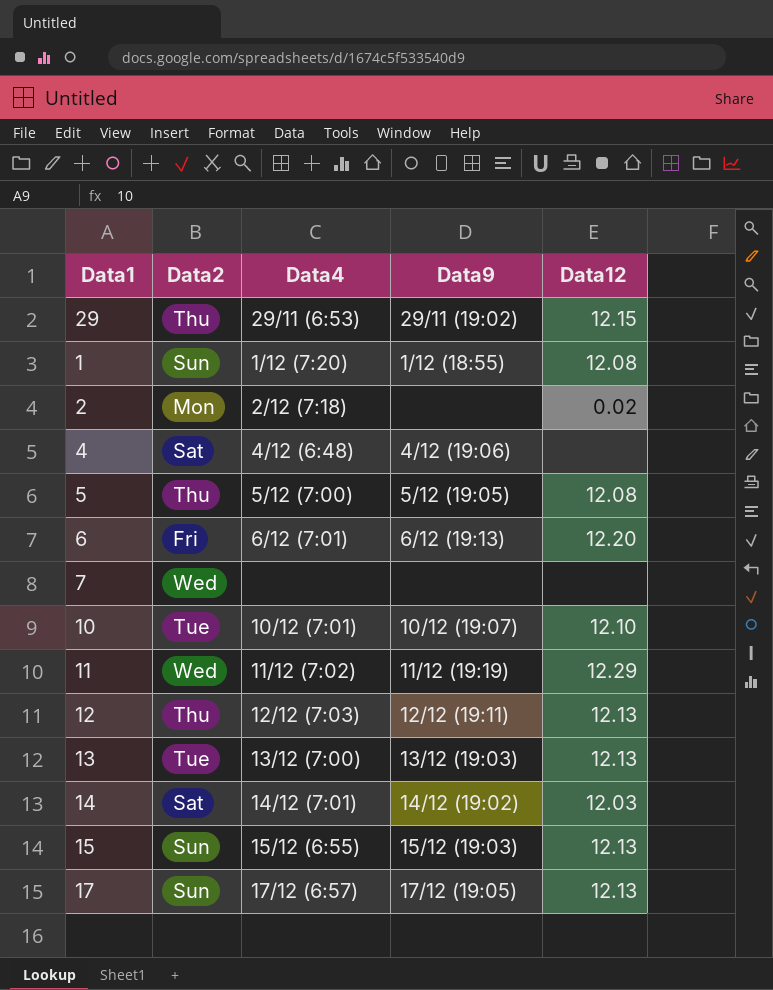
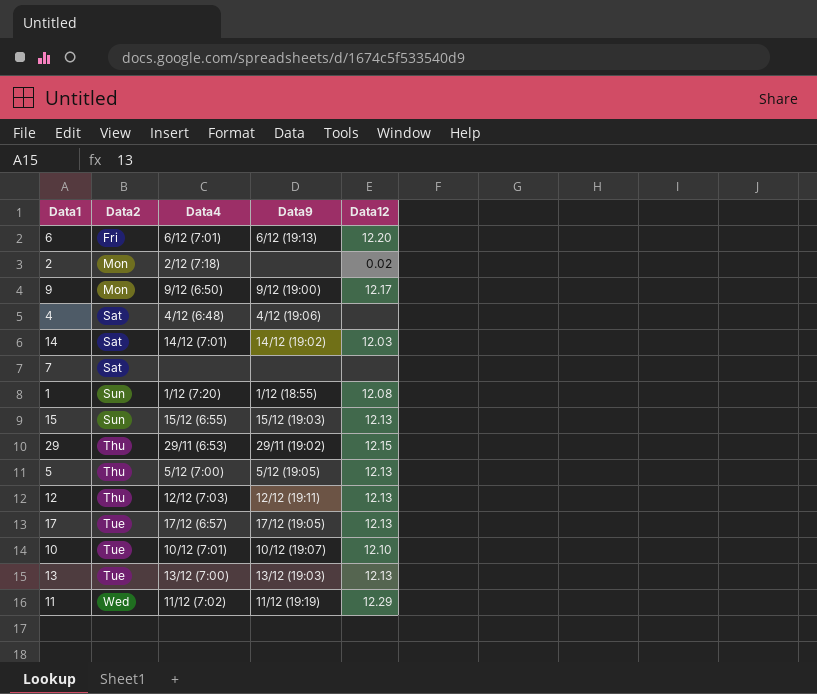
row order: none -> Data2 ascending
row 9: none -> Mon | 9/12 (6:50) | 9/12 (19:00) | 12.17
7 | Data2: Wed -> Sat
5 | Data12: 12.08 -> 12.13
17 | Data2: Sun -> Tue

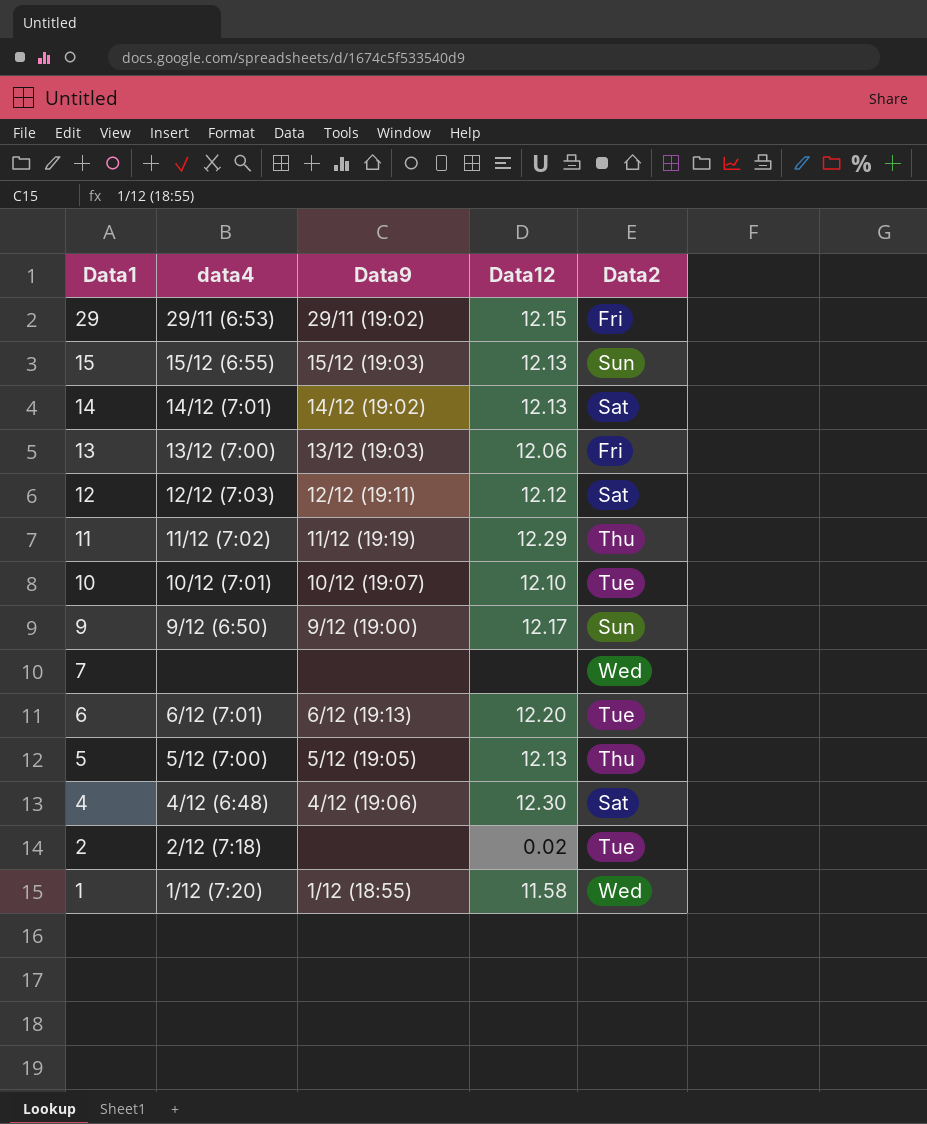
row order: Data2 ascending -> Data1 descending
column name: Data4 -> data4
column Data2 | position: 2 -> 5
row 17: Tue | 17/12 (6:57) | 17/12 (19:05) | 12.13 -> none
29 | Data2: Thu -> Fri
14 | Data12: 12.03 -> 12.13
13 | Data12: 12.13 -> 12.06
13 | Data2: Tue -> Fri
12 | Data12: 12.13 -> 12.12
12 | Data2: Thu -> Sat
11 | Data2: Wed -> Thu
9 | Data2: Mon -> Sun
7 | Data2: Sat -> Wed
6 | Data2: Fri -> Tue
4 | Data12: none -> 12.30
2 | Data2: Mon -> Tue
1 | Data12: 12.08 -> 11.58
1 | Data2: Sun -> Wed

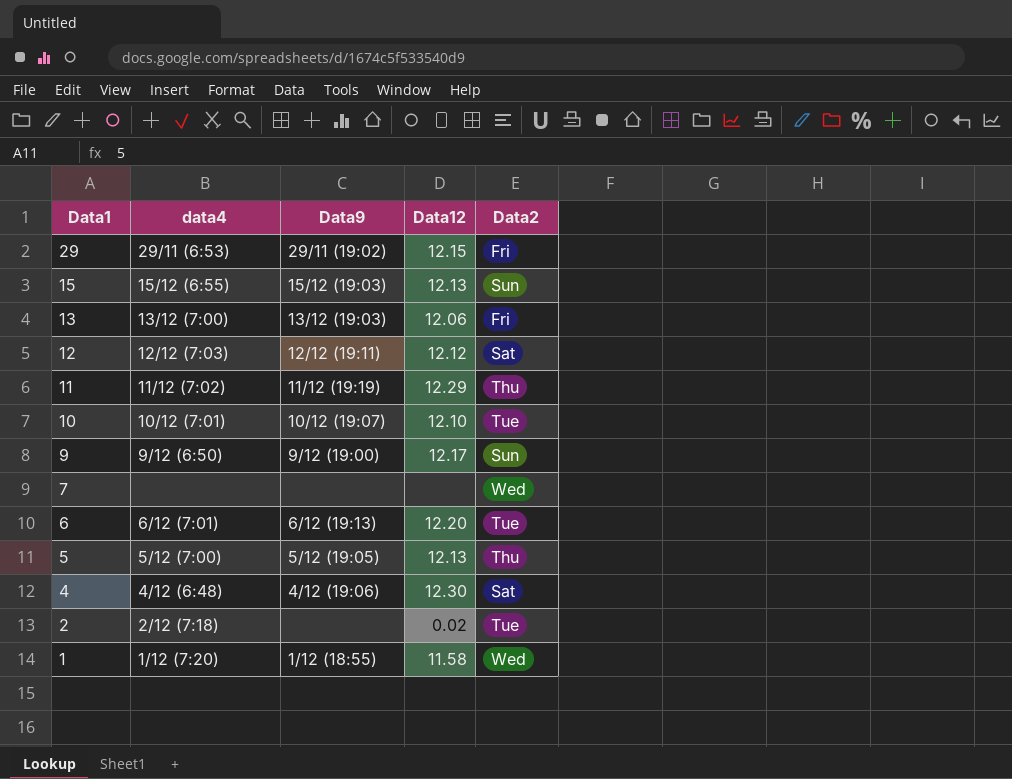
row 14: 14/12 (7:01) | 14/12 (19:02) | 12.13 | Sat -> none

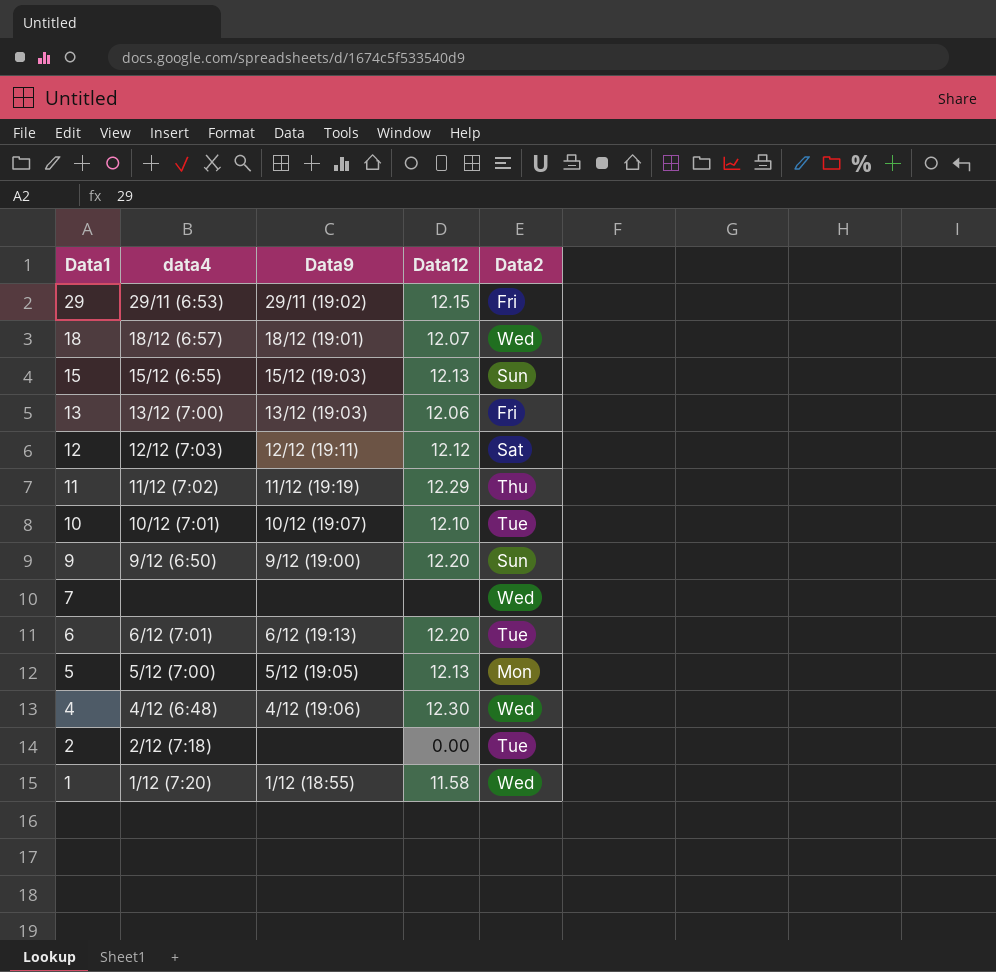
row 18: none -> 18/12 (6:57) | 18/12 (19:01) | 12.07 | Wed
9 | Data12: 12.17 -> 12.20
5 | Data2: Thu -> Mon
4 | Data2: Sat -> Wed
2 | Data12: 0.02 -> 0.00

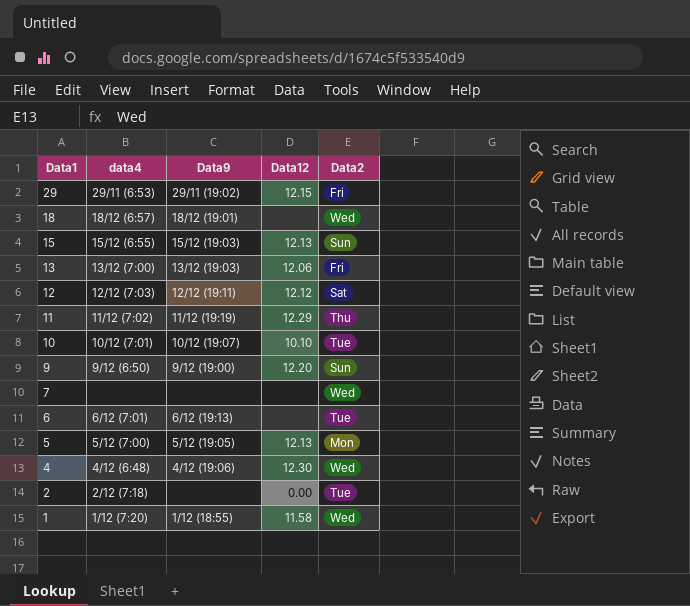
18 | Data12: 12.07 -> none
10 | Data12: 12.10 -> 10.10
6 | Data12: 12.20 -> none

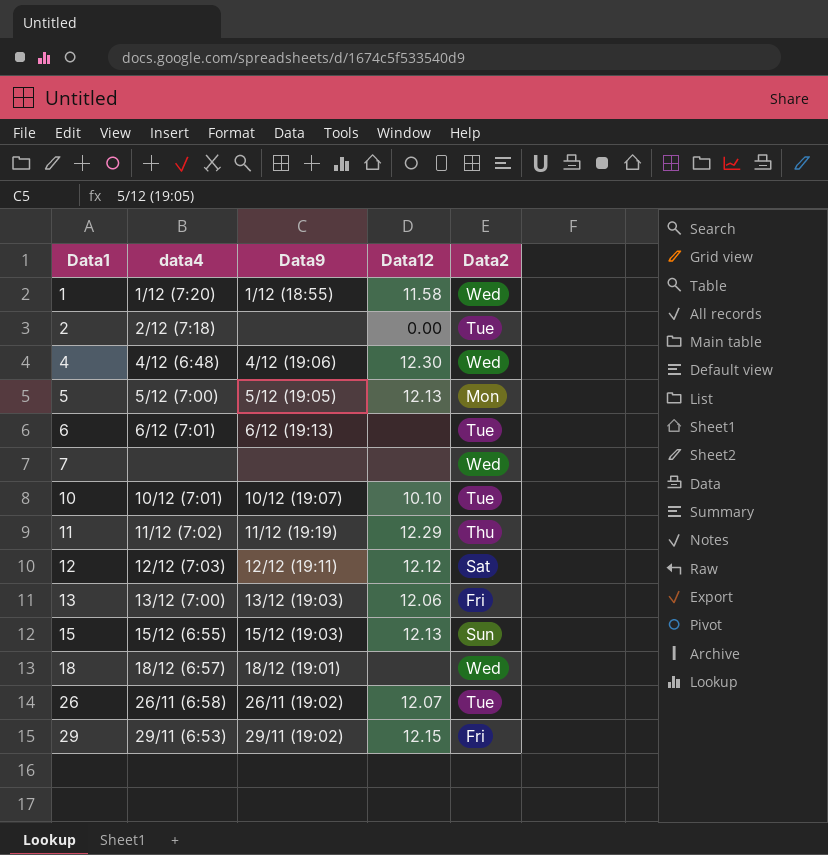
row order: Data1 descending -> Data1 ascending
row 9: 9/12 (6:50) | 9/12 (19:00) | 12.20 | Sun -> none
row 26: none -> 26/11 (6:58) | 26/11 (19:02) | 12.07 | Tue

